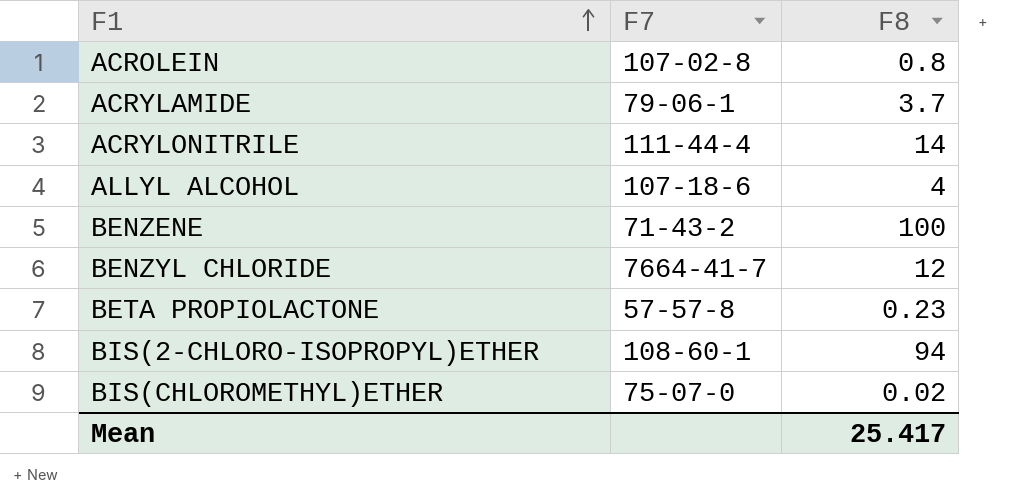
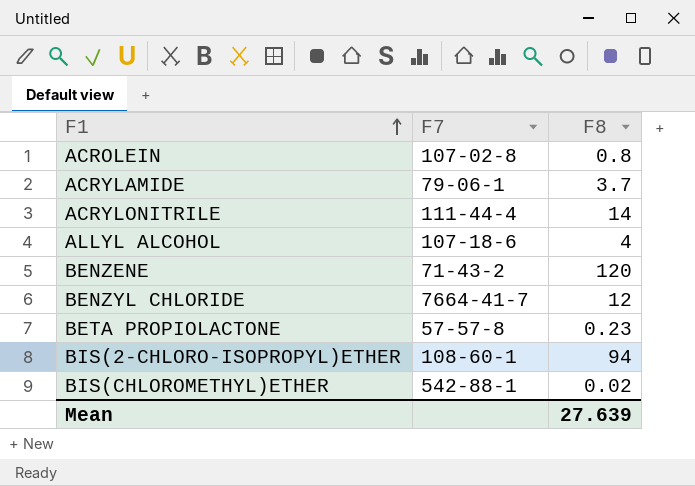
BENZENE | F8: 100 -> 120
BIS(CHLOROMETHYL)ETHER | F7: 75-07-0 -> 542-88-1
Mean | F8: 25.417 -> 27.639

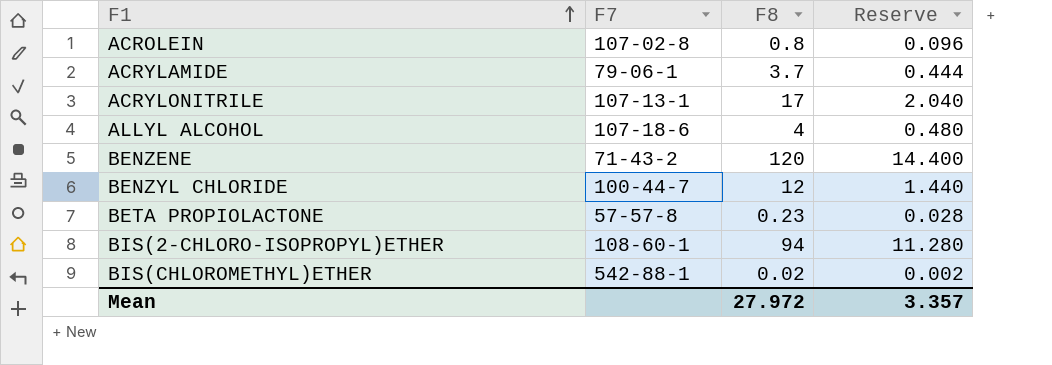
column Reserve | formula: none -> [F8] * 0.12
ACRYLONITRILE | F7: 111-44-4 -> 107-13-1
ACRYLONITRILE | F8: 14 -> 17
BENZYL CHLORIDE | F7: 7664-41-7 -> 100-44-7
Mean | F8: 27.639 -> 27.972

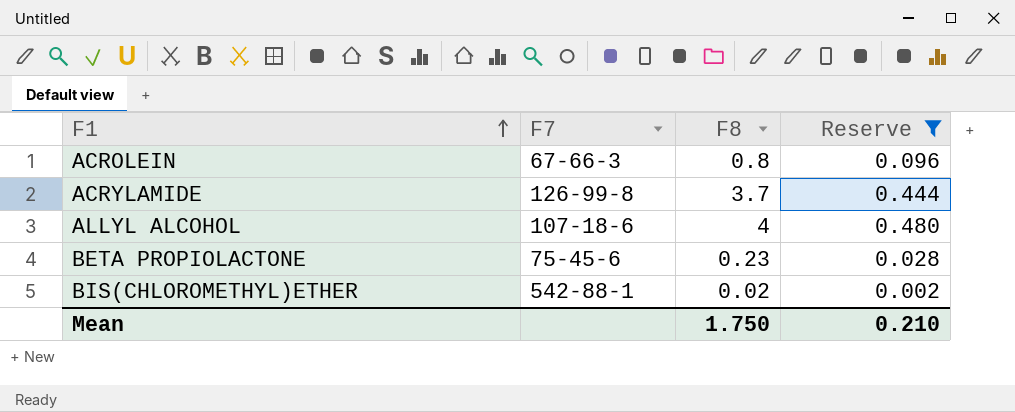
filter: none -> Reserve <= 0.480
ACROLEIN | F7: 107-02-8 -> 67-66-3
ACRYLAMIDE | F7: 79-06-1 -> 126-99-8
BETA PROPIOLACTONE | F7: 57-57-8 -> 75-45-6
Mean | F8: 27.972 -> 1.750
Mean | Reserve: 3.357 -> 0.210

